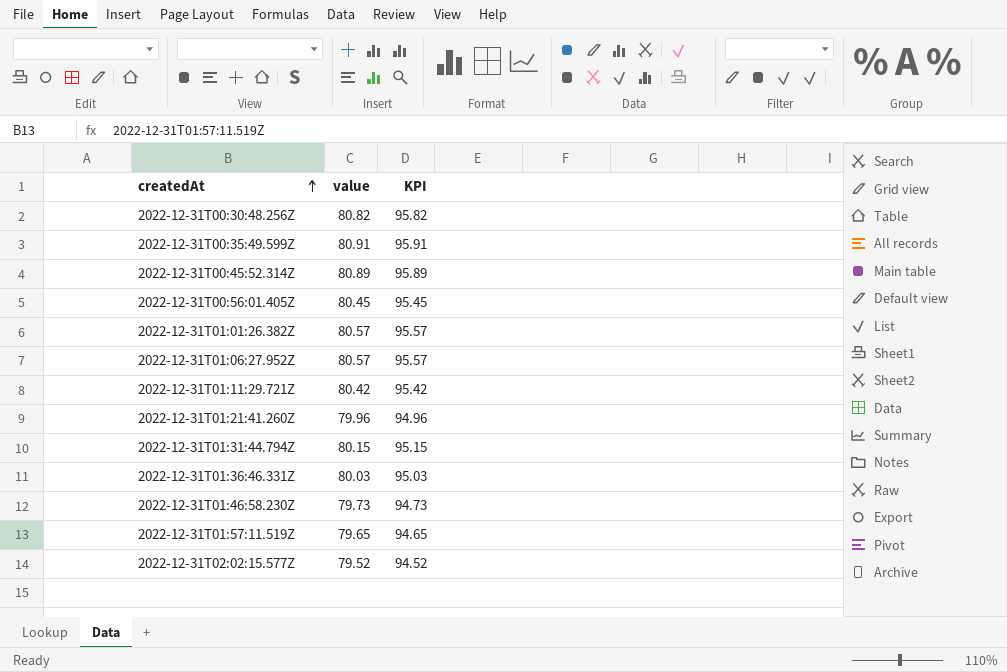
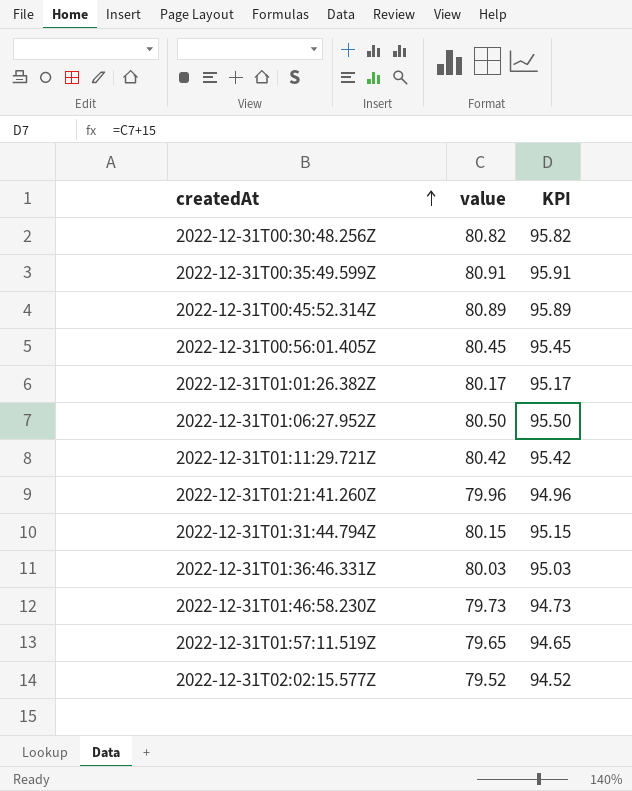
2022-12-31T01:01:26.382Z | value: 80.57 -> 80.17
2022-12-31T01:01:26.382Z | KPI: 95.57 -> 95.17
2022-12-31T01:06:27.952Z | value: 80.57 -> 80.50
2022-12-31T01:06:27.952Z | KPI: 95.57 -> 95.50

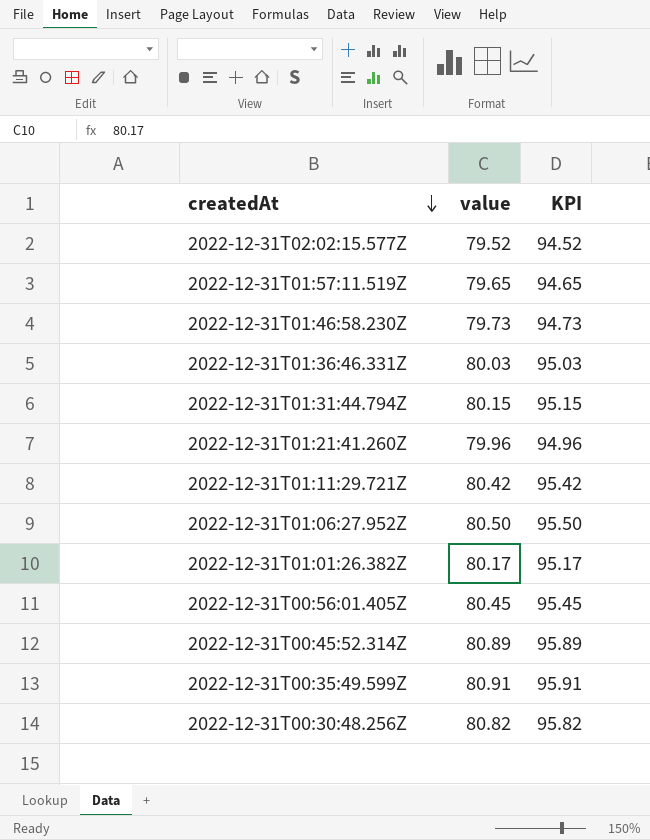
row order: createdAt ascending -> createdAt descending

